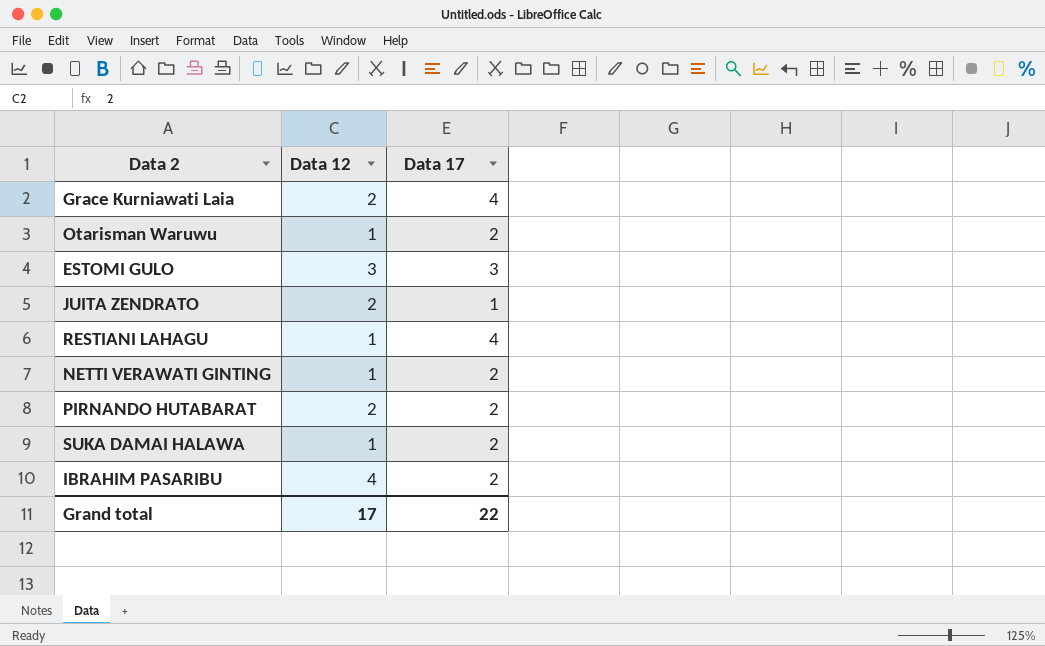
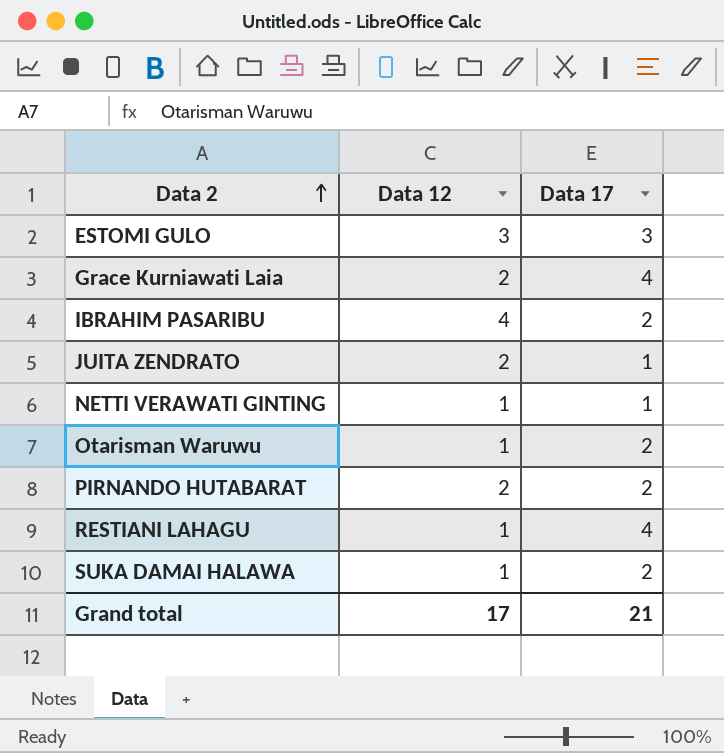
row order: none -> Data 2 ascending
NETTI VERAWATI GINTING | Data 17: 2 -> 1
Grand total | Data 17: 22 -> 21

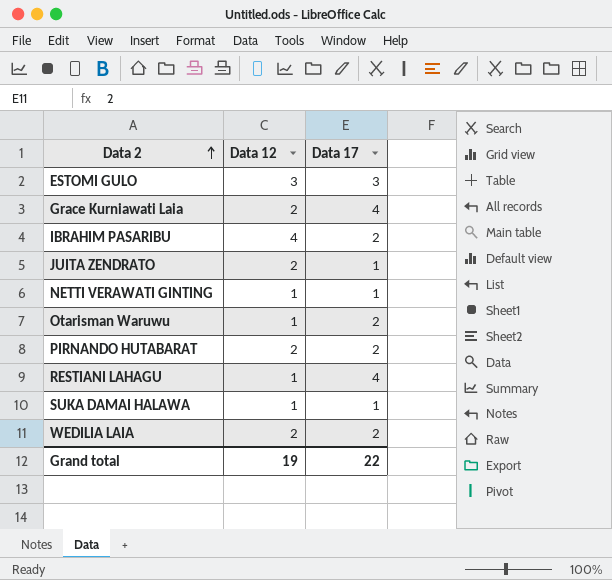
SUKA DAMAI HALAWA | Data 17: 2 -> 1
row WEDILIA LAIA: none -> 2 | 2
Grand total | Data 12: 17 -> 19
Grand total | Data 17: 21 -> 22

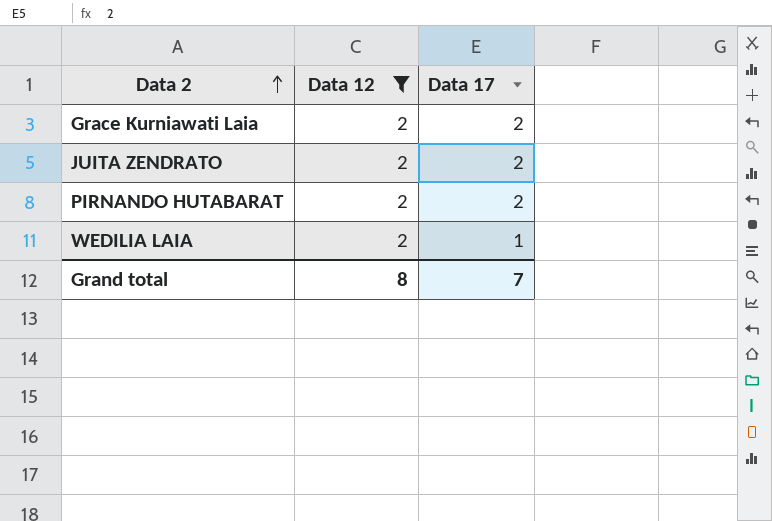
filter: none -> Data 12 = 2
Grace Kurniawati Laia | Data 17: 4 -> 2
JUITA ZENDRATO | Data 17: 1 -> 2
WEDILIA LAIA | Data 17: 2 -> 1
Grand total | Data 12: 19 -> 8
Grand total | Data 17: 22 -> 7

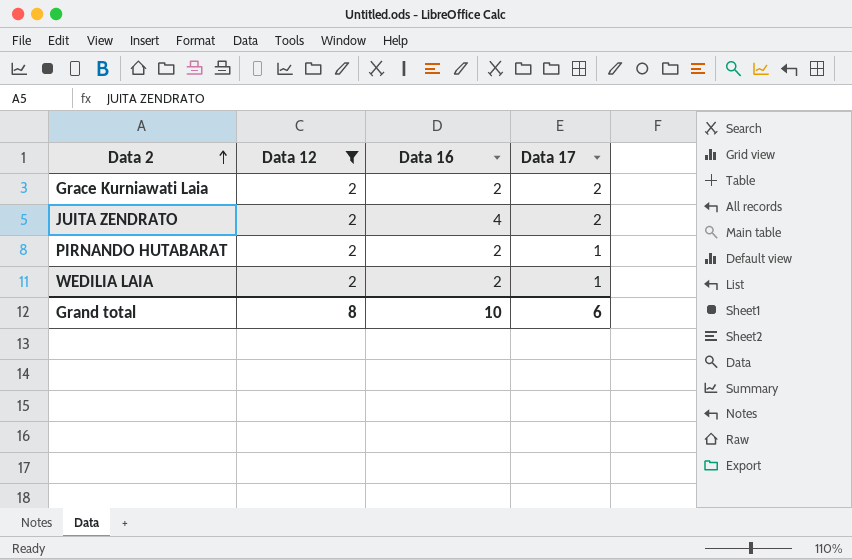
column Data 16 | position: none -> 3
PIRNANDO HUTABARAT | Data 17: 2 -> 1
Grand total | Data 17: 7 -> 6

